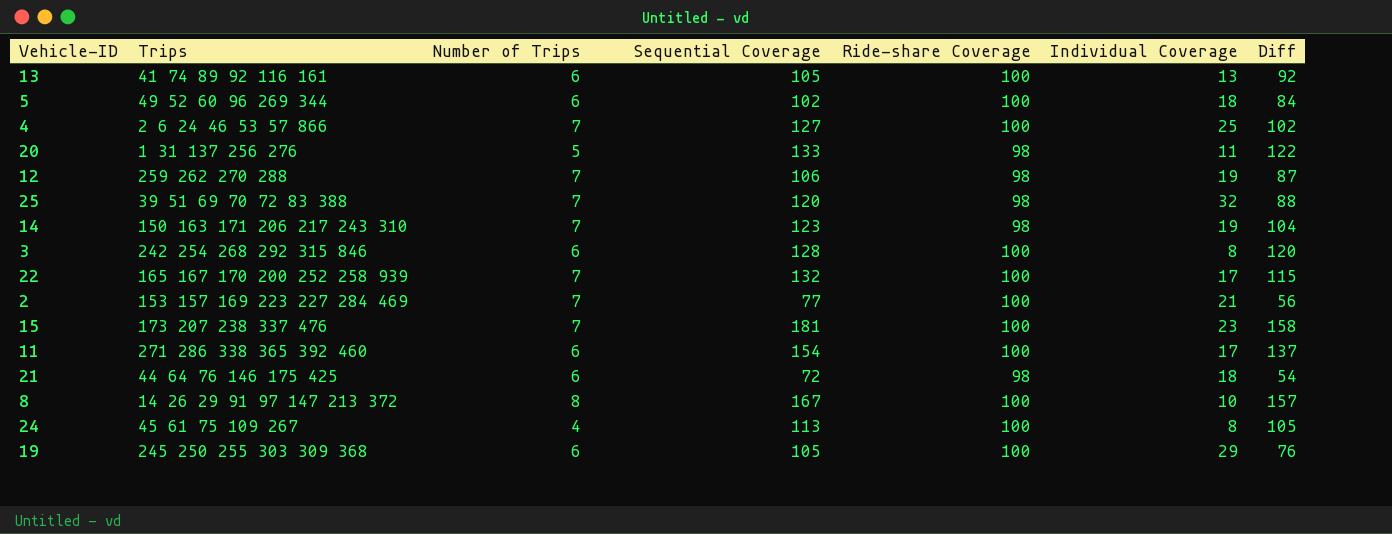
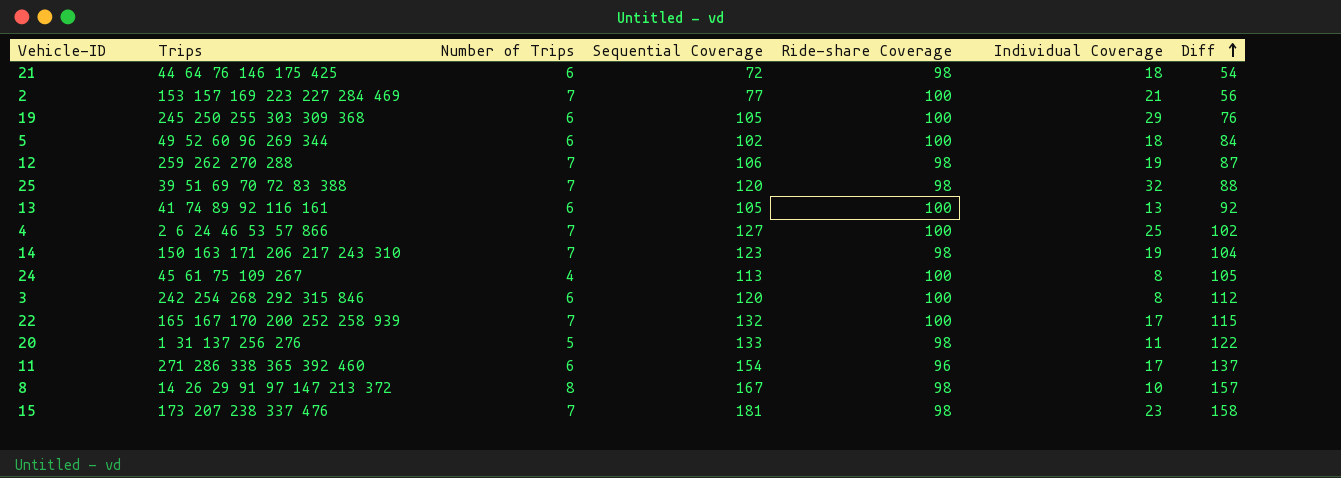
row order: none -> Diff ascending
3 | Sequential Coverage: 128 -> 120
3 | Diff: 120 -> 112
11 | Ride-share Coverage: 100 -> 96
8 | Ride-share Coverage: 100 -> 98
15 | Ride-share Coverage: 100 -> 98

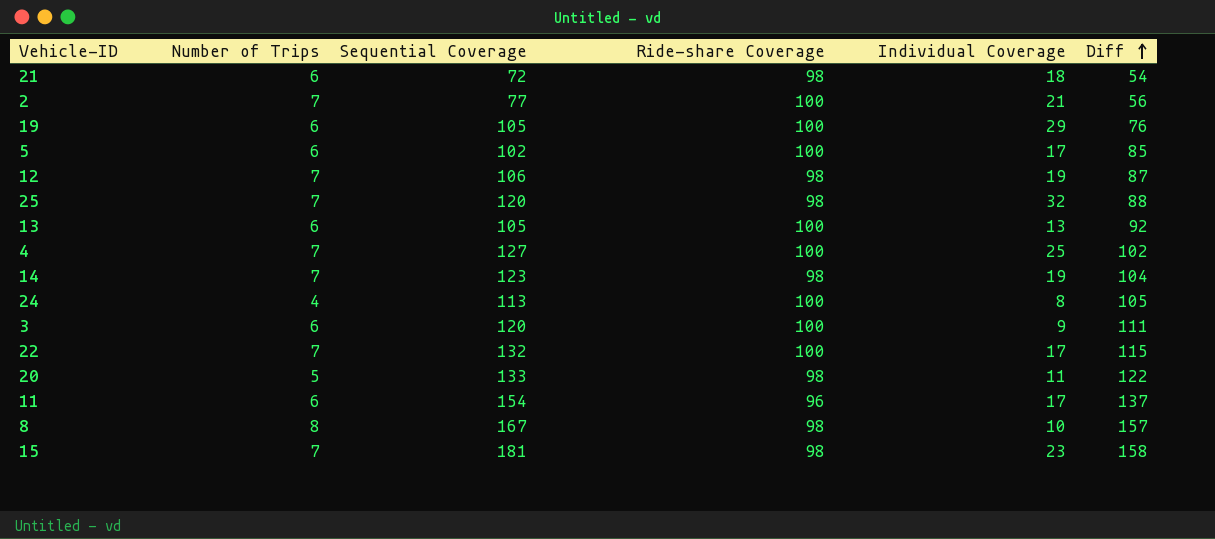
column Trips | position: 2 -> none
5 | Individual Coverage: 18 -> 17
5 | Diff: 84 -> 85
3 | Individual Coverage: 8 -> 9
3 | Diff: 112 -> 111

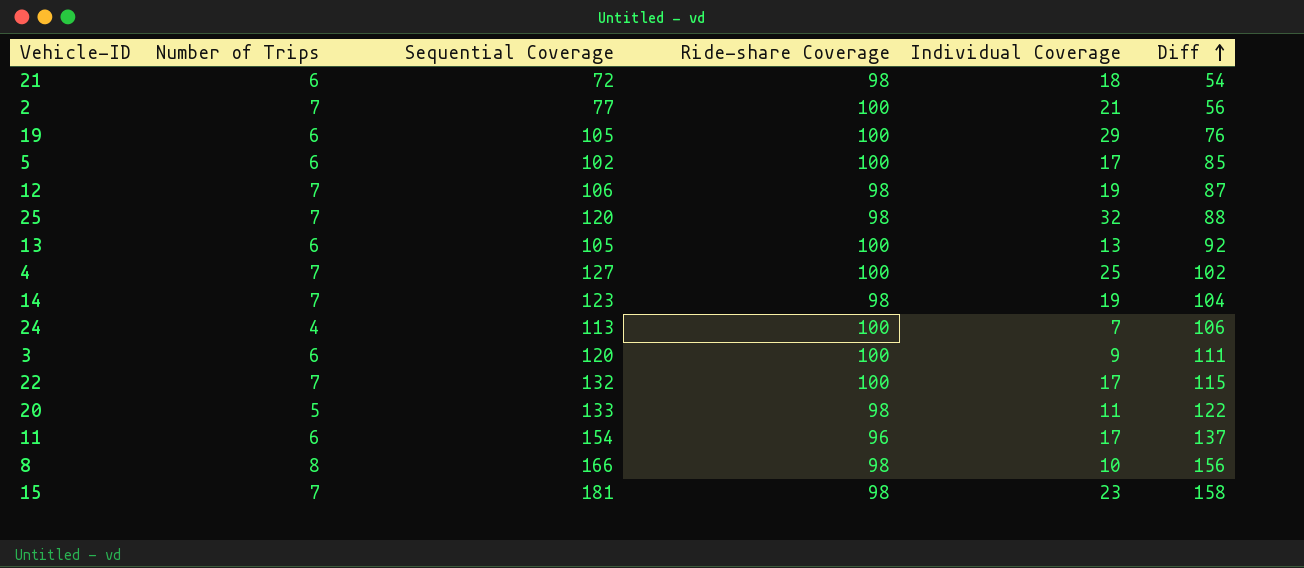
24 | Individual Coverage: 8 -> 7
24 | Diff: 105 -> 106
8 | Sequential Coverage: 167 -> 166
8 | Diff: 157 -> 156

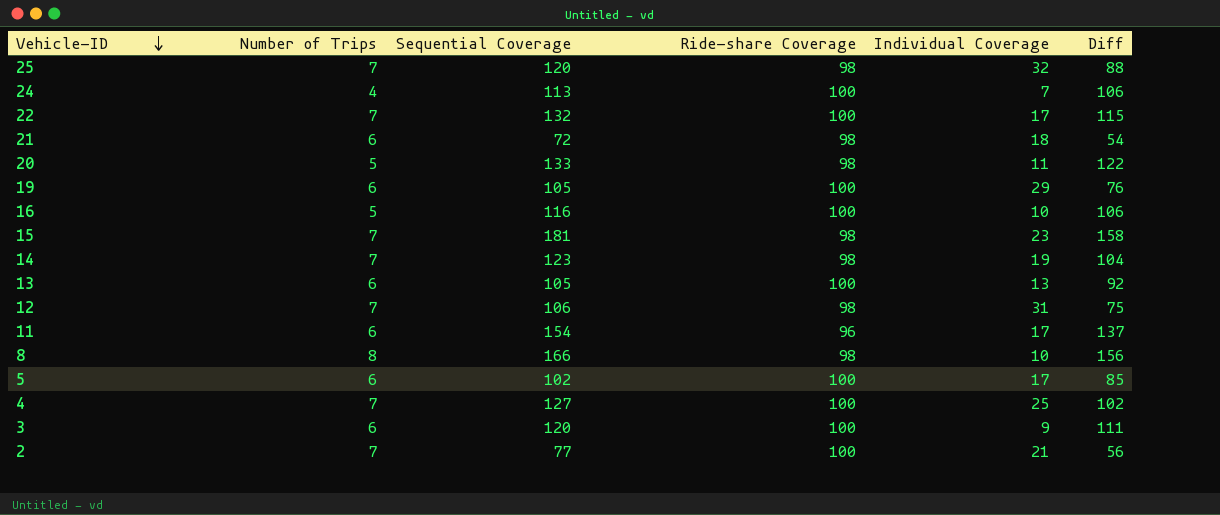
row order: Diff ascending -> Vehicle-ID descending
row 16: none -> 5 | 116 | 100 | 10 | 106
12 | Individual Coverage: 19 -> 31
12 | Diff: 87 -> 75

